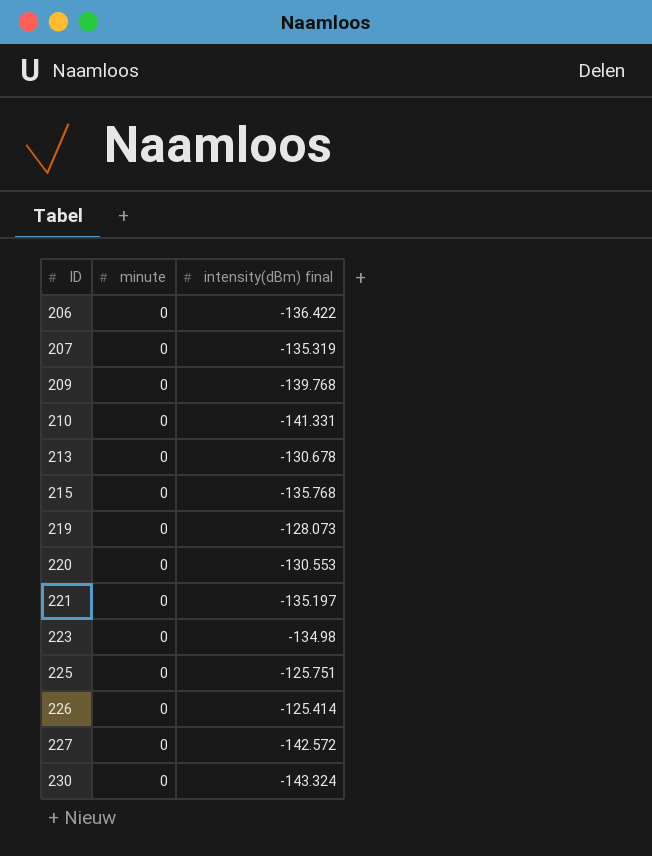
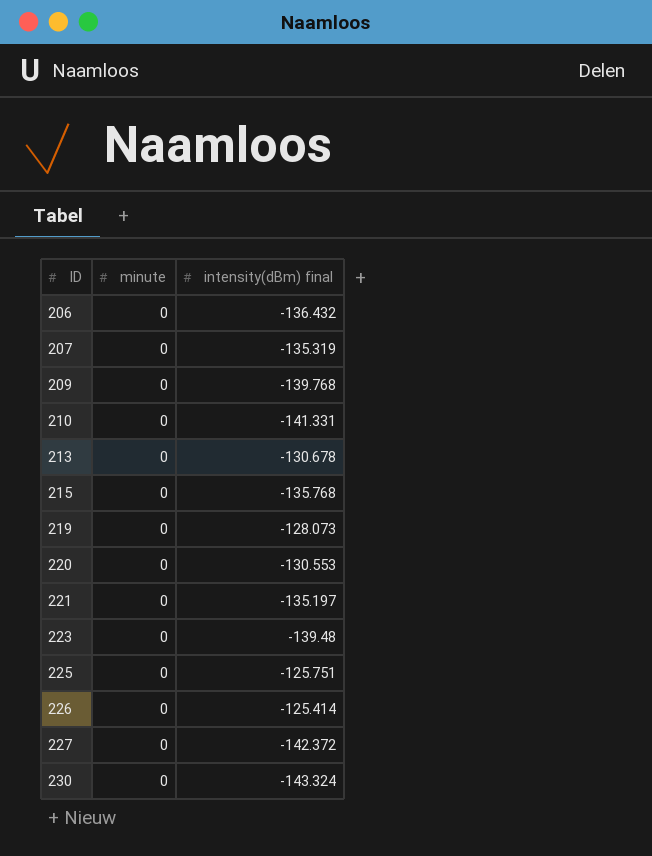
206 | intensity(dBm) final: -136.422 -> -136.432
223 | intensity(dBm) final: -134.98 -> -139.48
227 | intensity(dBm) final: -142.572 -> -142.372

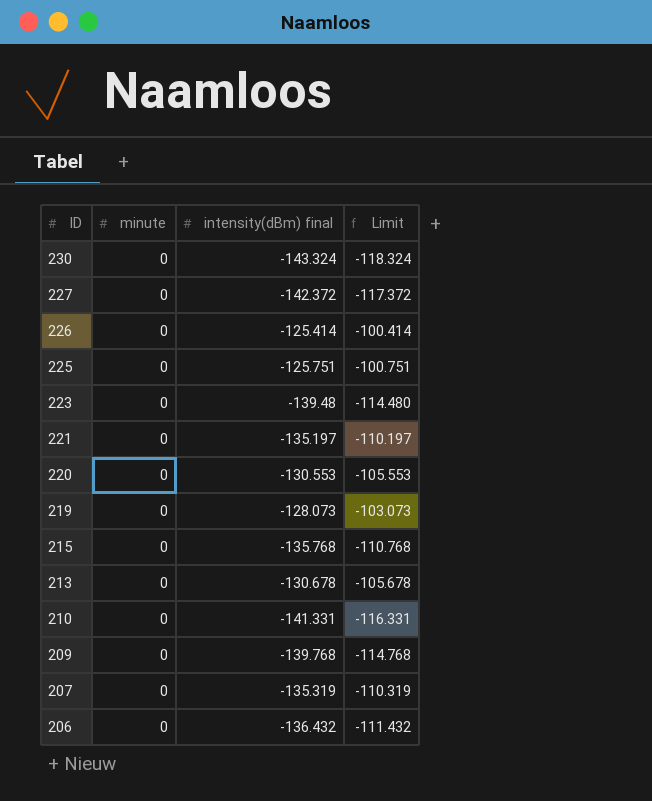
row order: ID ascending -> ID descending
column Limit | formula: none -> [intensity(dBm) final] + 25

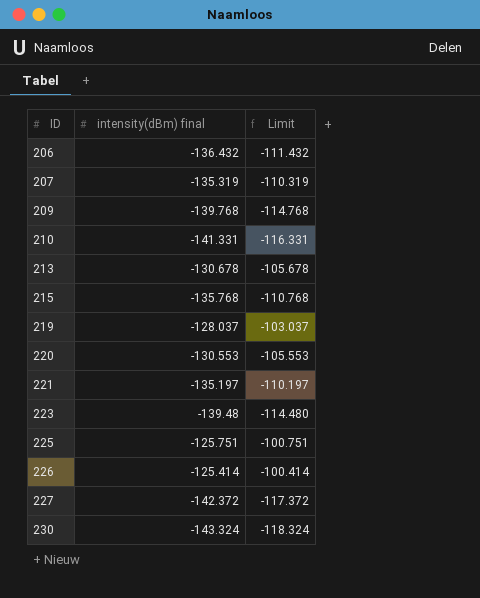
row order: ID descending -> ID ascending
column minute | position: 2 -> none
219 | intensity(dBm) final: -128.073 -> -128.037
219 | Limit: -103.073 -> -103.037

